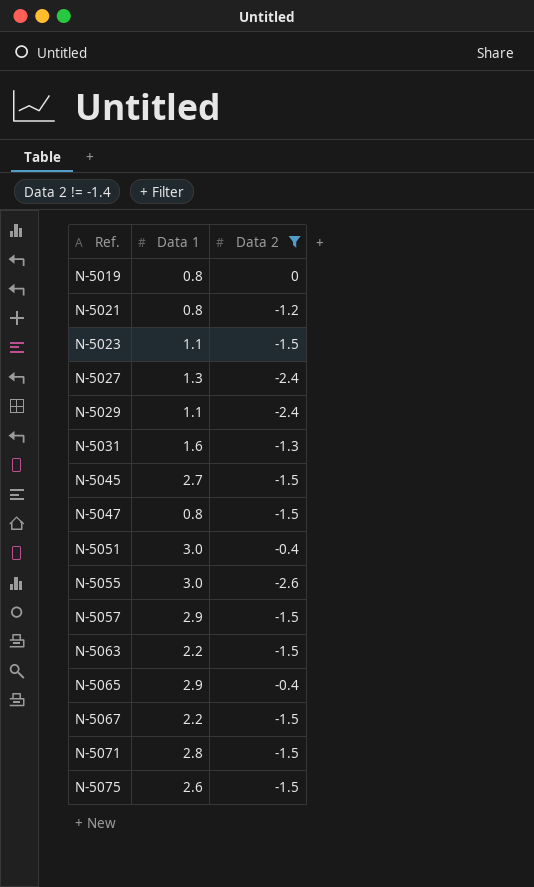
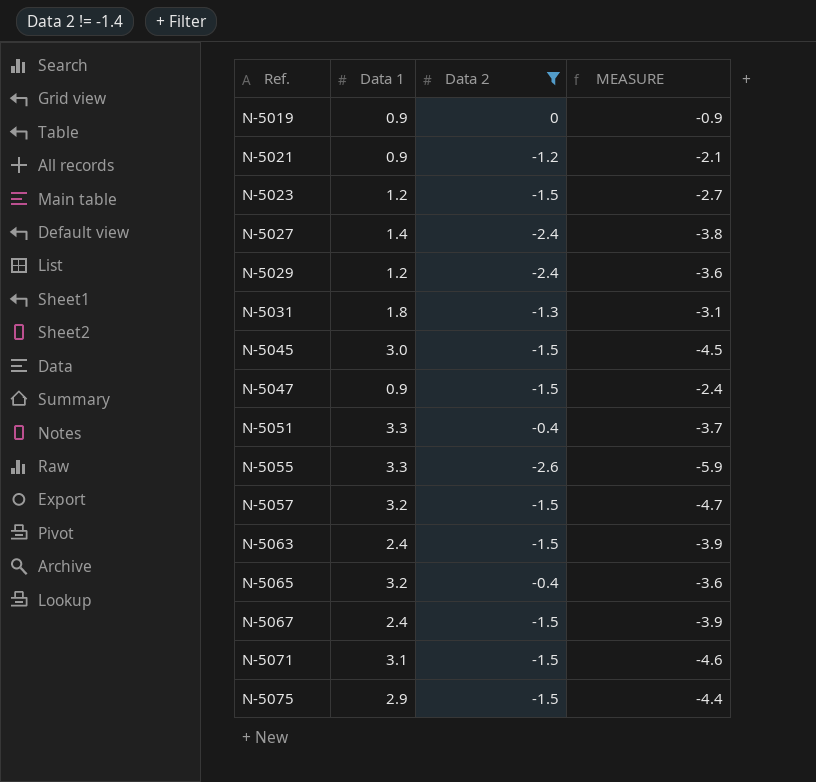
column MEASURE | formula: none -> [Data 2] - [Data 1]
N-5019 | Data 1: 0.8 -> 0.9
N-5021 | Data 1: 0.8 -> 0.9
N-5023 | Data 1: 1.1 -> 1.2
N-5027 | Data 1: 1.3 -> 1.4
N-5029 | Data 1: 1.1 -> 1.2
N-5031 | Data 1: 1.6 -> 1.8
N-5045 | Data 1: 2.7 -> 3.0
N-5047 | Data 1: 0.8 -> 0.9
N-5051 | Data 1: 3.0 -> 3.3
N-5055 | Data 1: 3.0 -> 3.3
N-5057 | Data 1: 2.9 -> 3.2
N-5063 | Data 1: 2.2 -> 2.4
N-5065 | Data 1: 2.9 -> 3.2
N-5067 | Data 1: 2.2 -> 2.4
N-5071 | Data 1: 2.8 -> 3.1
N-5075 | Data 1: 2.6 -> 2.9

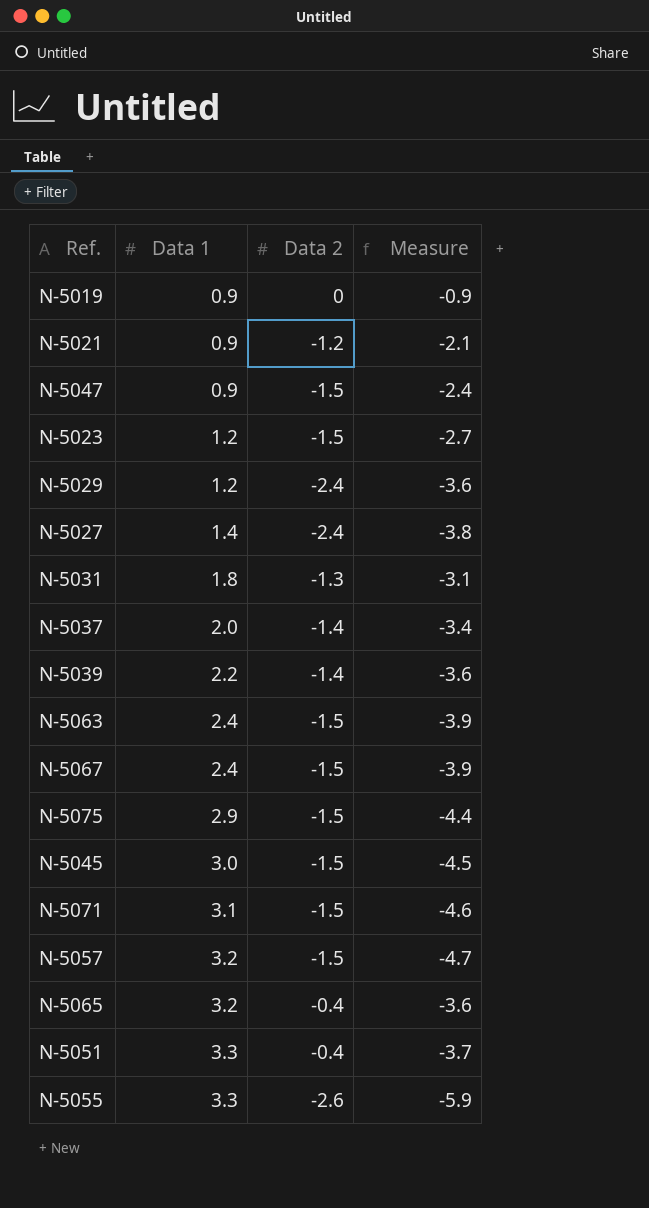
filter: Data 2 != -1.4 -> none
row order: Ref. ascending -> Data 1 ascending
column name: MEASURE -> Measure

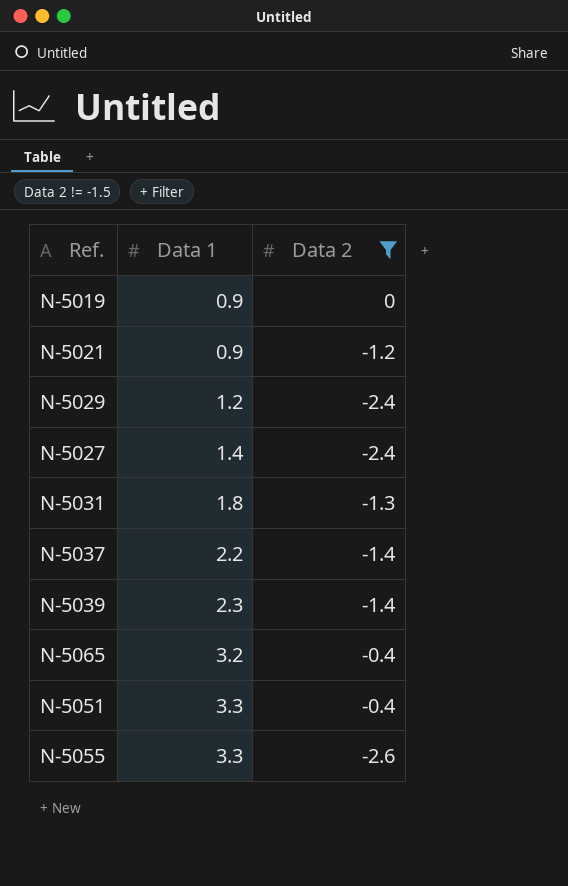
filter: none -> Data 2 != -1.5
column Measure | formula: [Data 2] - [Data 1] -> none
N-5037 | Data 1: 2.0 -> 2.2
N-5039 | Data 1: 2.2 -> 2.3

